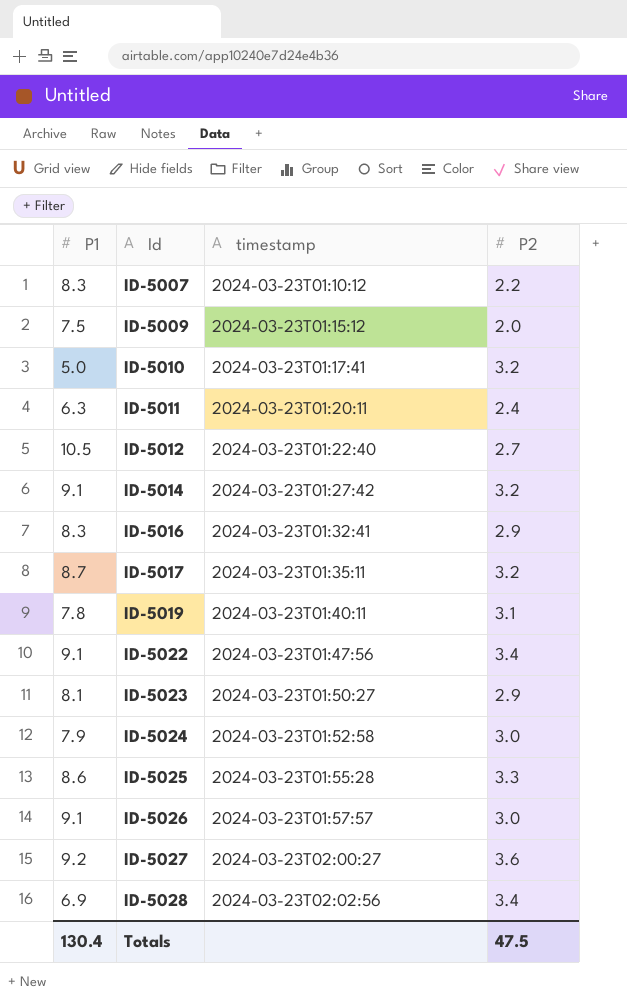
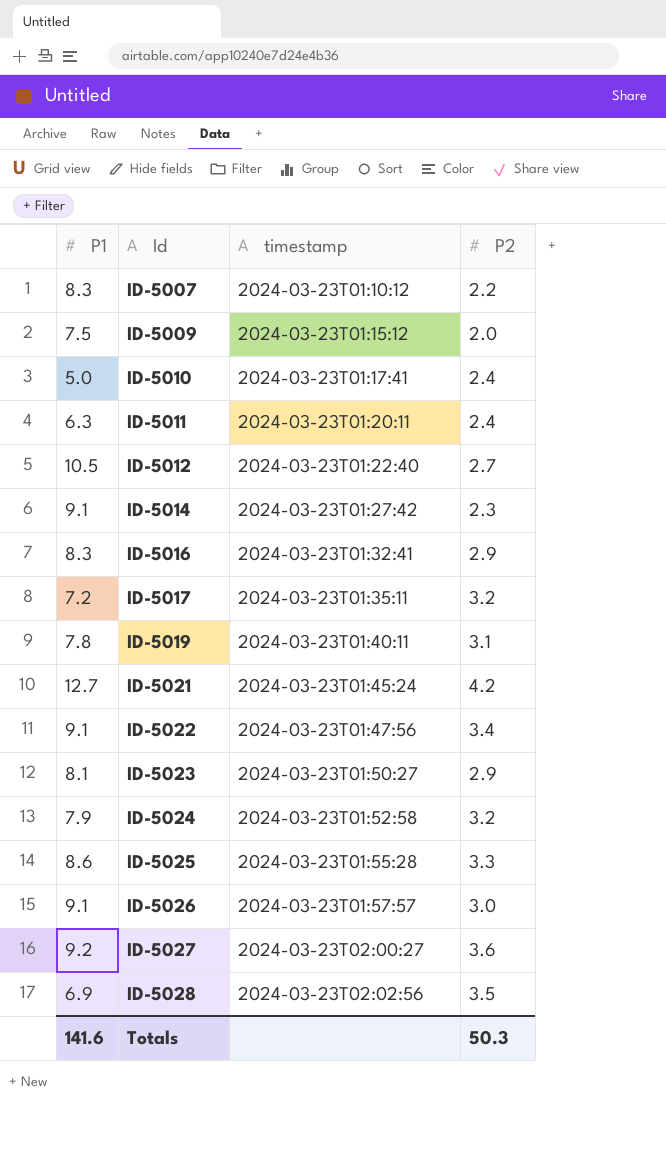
ID-5010 | P2: 3.2 -> 2.4
ID-5014 | P2: 3.2 -> 2.3
ID-5017 | P1: 8.7 -> 7.2
row ID-5021: none -> 12.7 | 2024-03-23T01:45:24 | 4.2
ID-5024 | P2: 3.0 -> 3.2
ID-5028 | P2: 3.4 -> 3.5
Totals | P1: 130.4 -> 141.6
Totals | P2: 47.5 -> 50.3

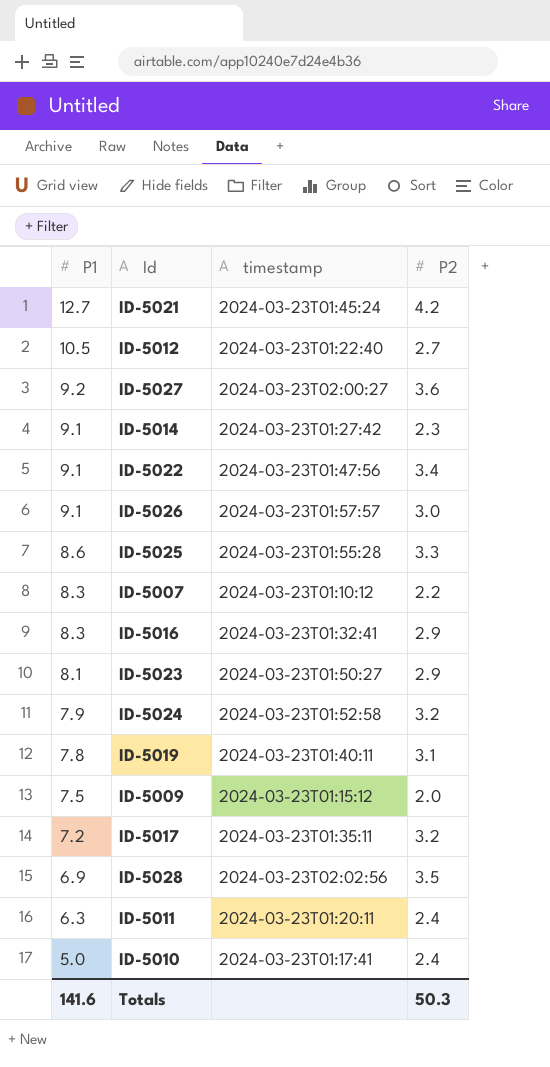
row order: Id ascending -> P1 descending

